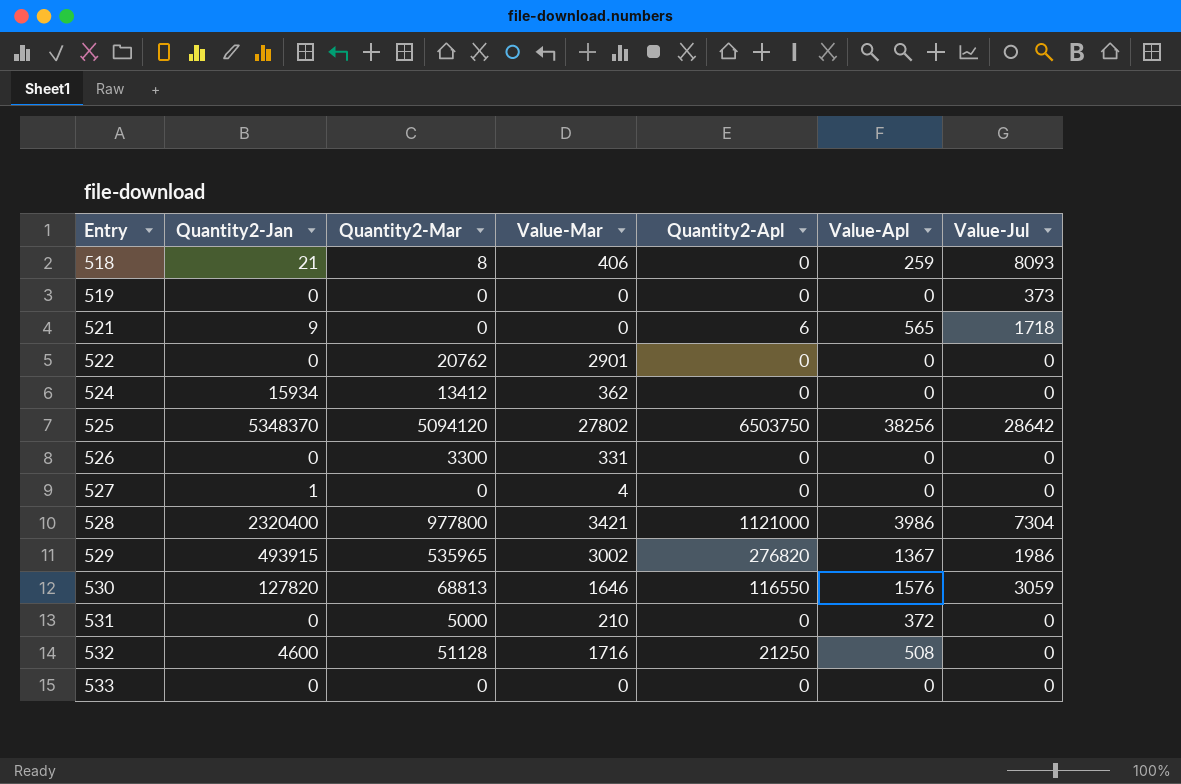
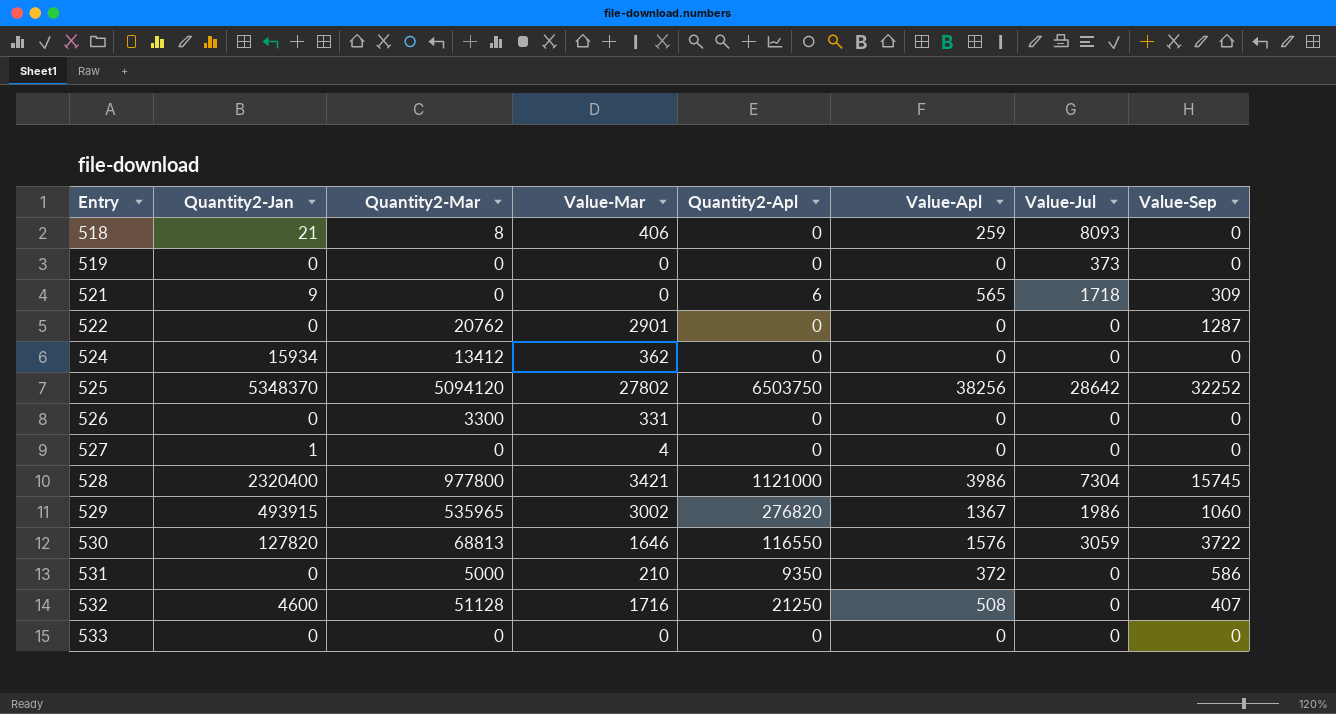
column Value-Sep | position: none -> 8
531 | Quantity2-Apl: 0 -> 9350

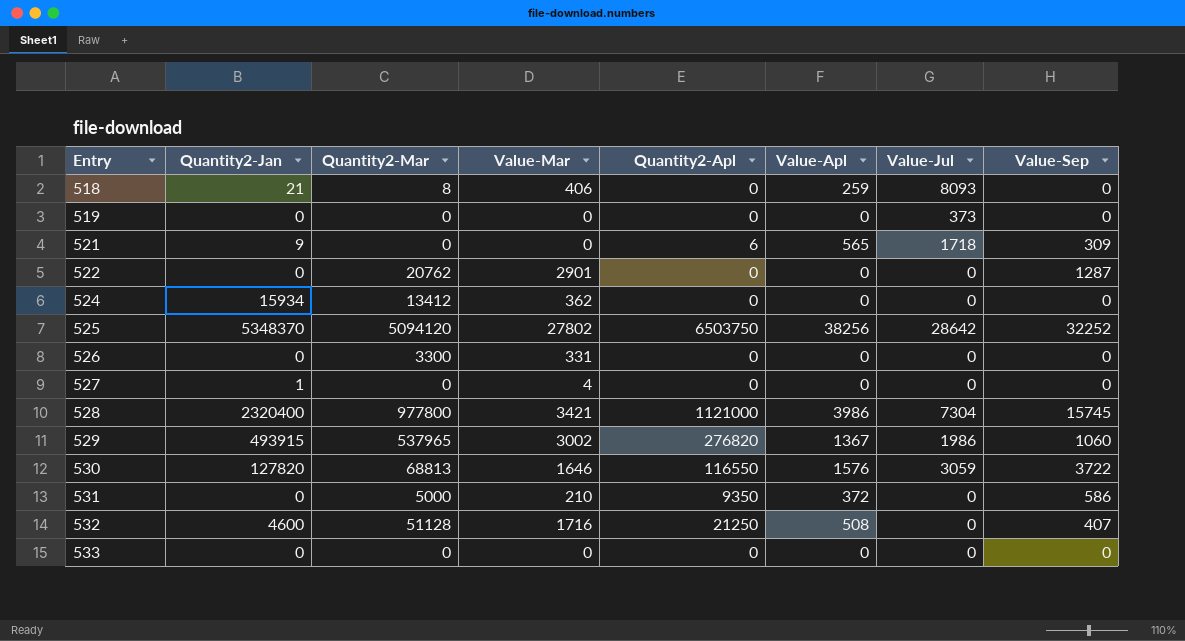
529 | Quantity2-Mar: 535965 -> 537965

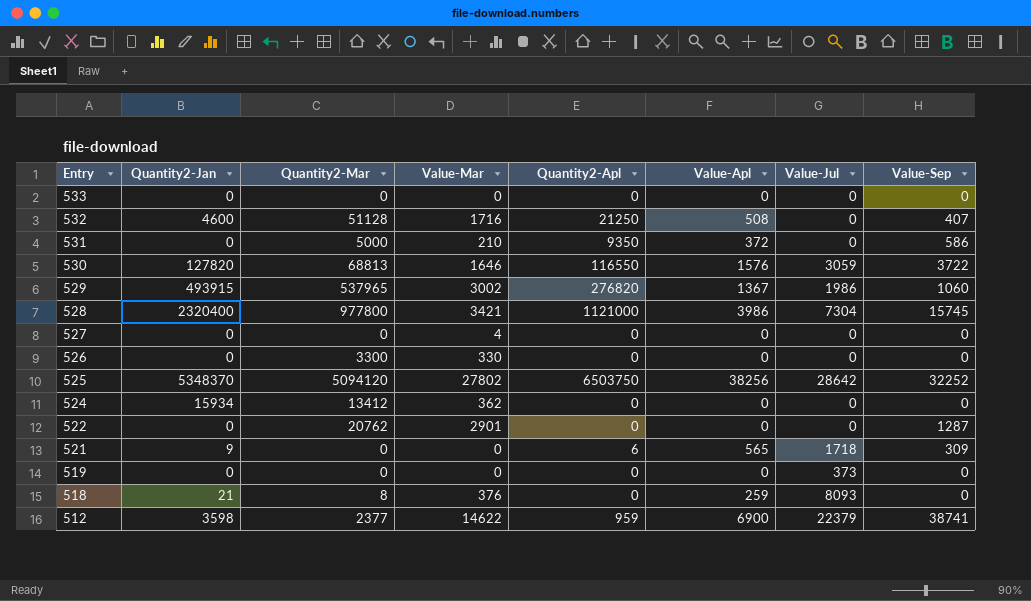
row order: Entry ascending -> Entry descending
527 | Quantity2-Jan: 1 -> 0
526 | Value-Mar: 331 -> 330
518 | Value-Mar: 406 -> 376
row 512: none -> 3598 | 2377 | 14622 | 959 | 6900 | 22379 | 38741

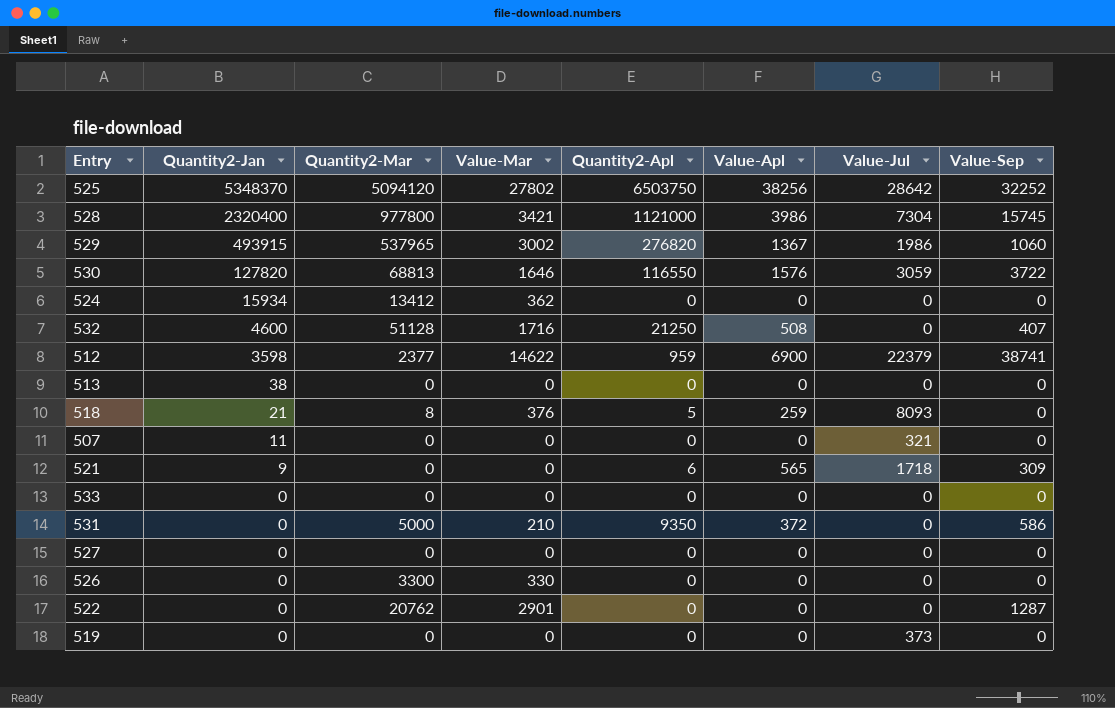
row order: Entry descending -> Quantity2-Jan descending
row 513: none -> 38 | 0 | 0 | 0 | 0 | 0 | 0
518 | Quantity2-Apl: 0 -> 5
row 507: none -> 11 | 0 | 0 | 0 | 0 | 321 | 0
527 | Value-Mar: 4 -> 0

